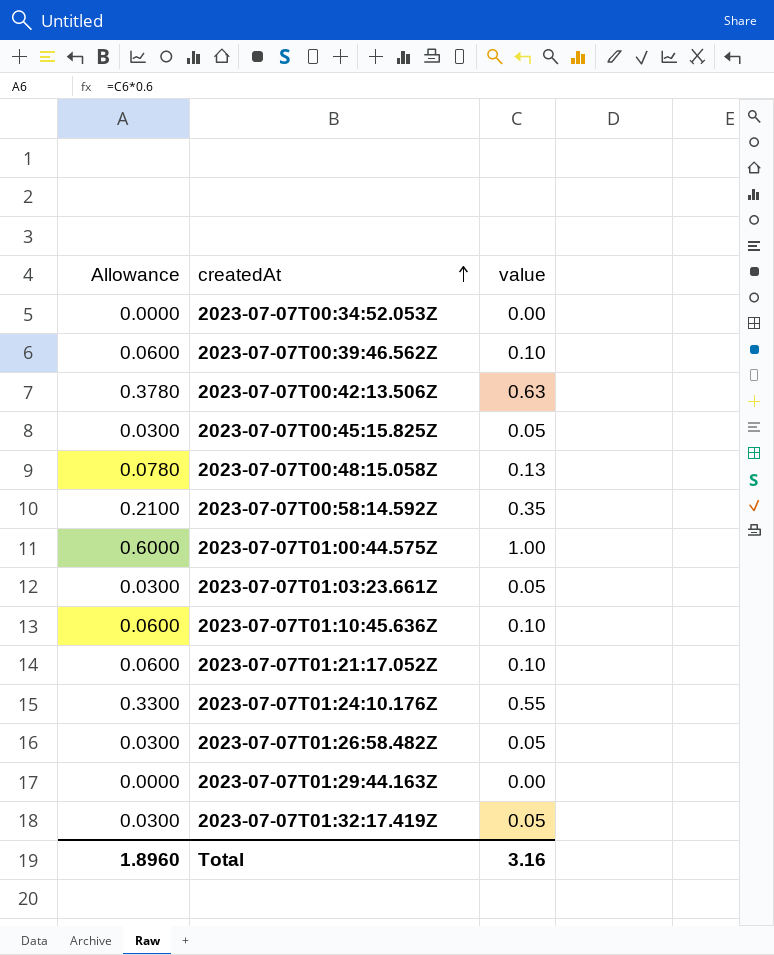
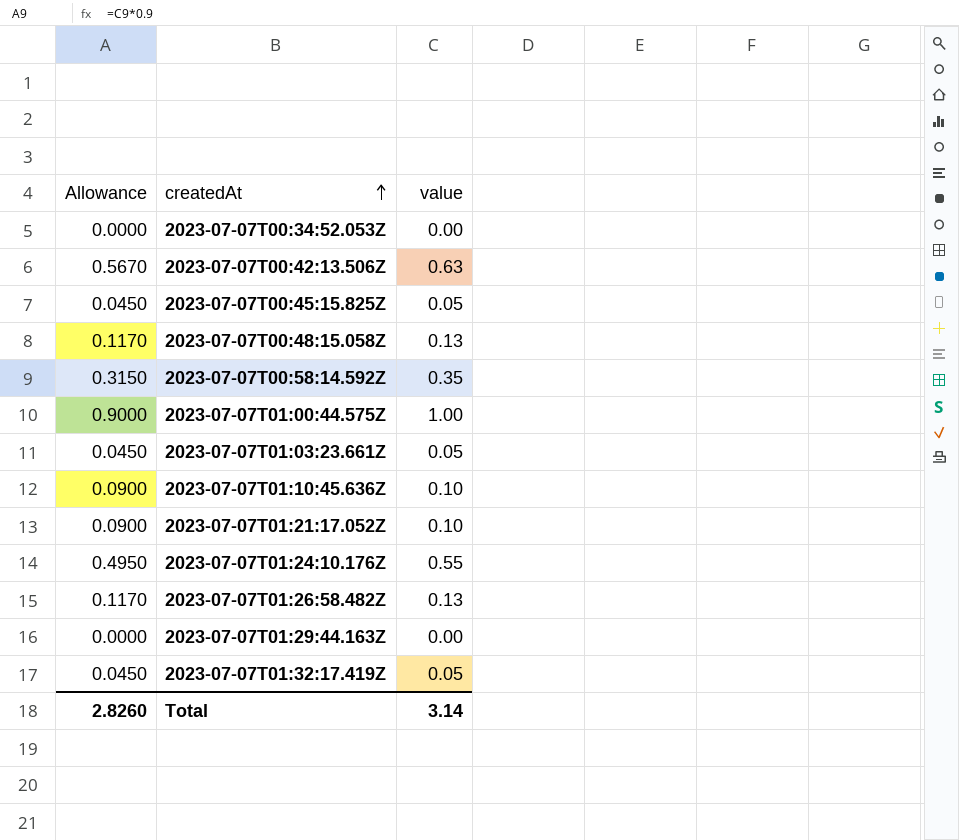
column Allowance | formula: [value] * 0.6 -> [value] * 0.9
row 2023-07-07T00:39:46.562Z: 0.0600 | 0.10 -> none
2023-07-07T01:26:58.482Z | value: 0.05 -> 0.13
Total | Allowance: 1.8960 -> 2.8260
Total | value: 3.16 -> 3.14

